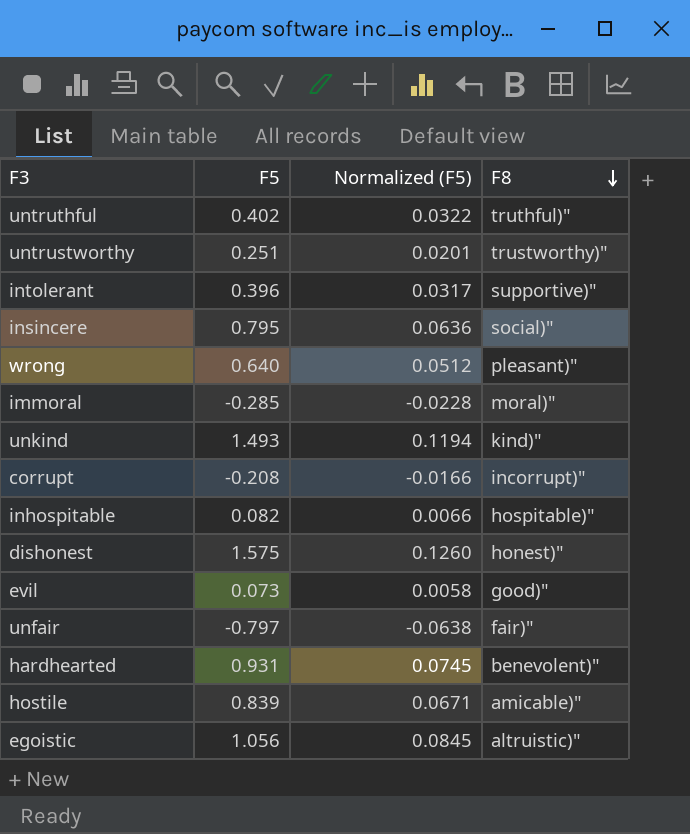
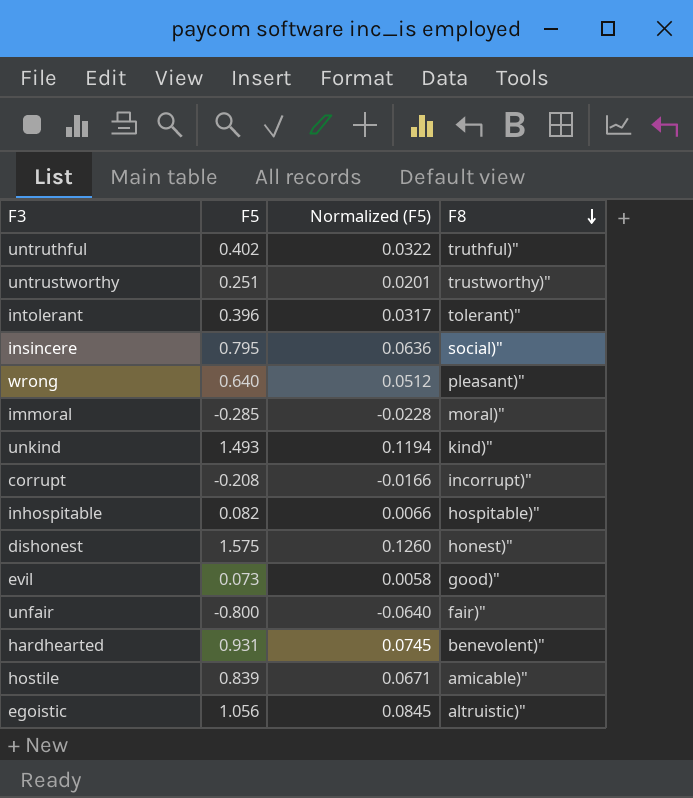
intolerant | F8: supportive)" -> tolerant)"
unfair | F5: -0.797 -> -0.800
unfair | Normalized (F5): -0.0638 -> -0.0640

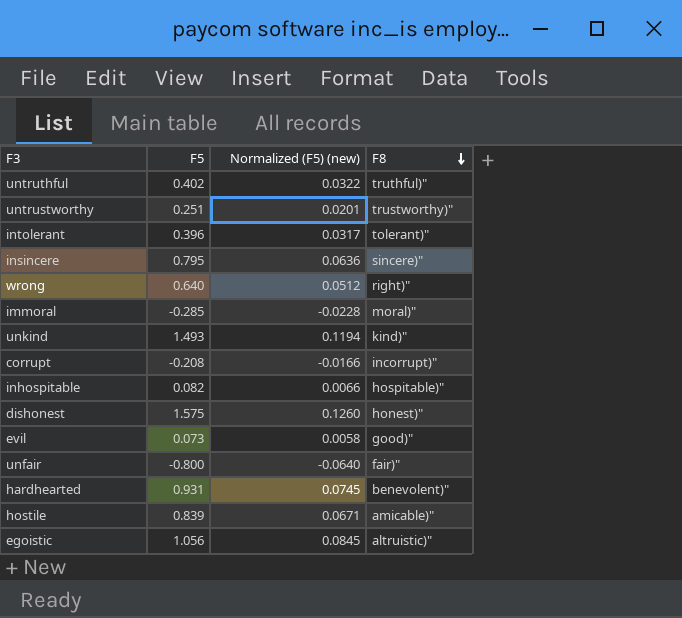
column name: Normalized (F5) -> Normalized (F5) (new)
insincere | F8: social)" -> sincere)"
wrong | F8: pleasant)" -> right)"

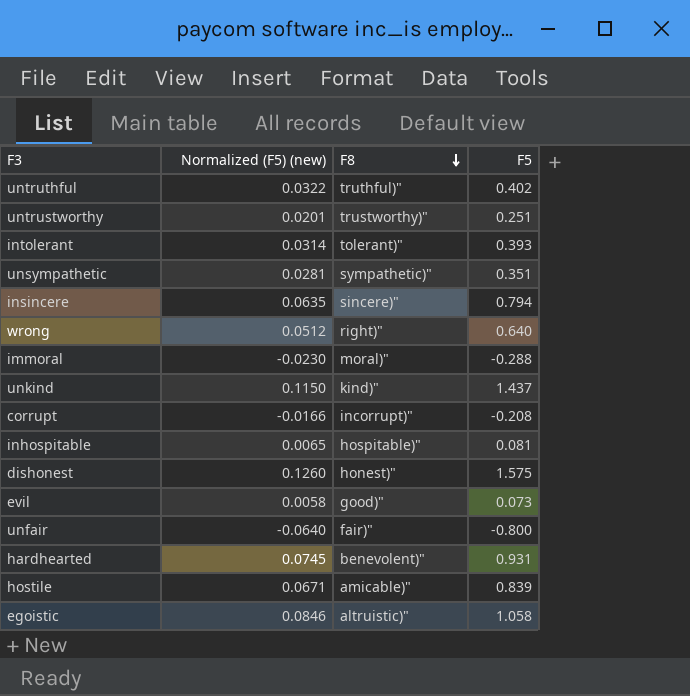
column F5 | position: 2 -> 4
intolerant | Normalized (F5) (new): 0.0317 -> 0.0314
intolerant | F5: 0.396 -> 0.393
row unsympathetic: none -> 0.0281 | sympathetic)" | 0.351
insincere | Normalized (F5) (new): 0.0636 -> 0.0635
insincere | F5: 0.795 -> 0.794
immoral | Normalized (F5) (new): -0.0228 -> -0.0230
immoral | F5: -0.285 -> -0.288
unkind | Normalized (F5) (new): 0.1194 -> 0.1150
unkind | F5: 1.493 -> 1.437
inhospitable | Normalized (F5) (new): 0.0066 -> 0.0065
inhospitable | F5: 0.082 -> 0.081
egoistic | Normalized (F5) (new): 0.0845 -> 0.0846
egoistic | F5: 1.056 -> 1.058

